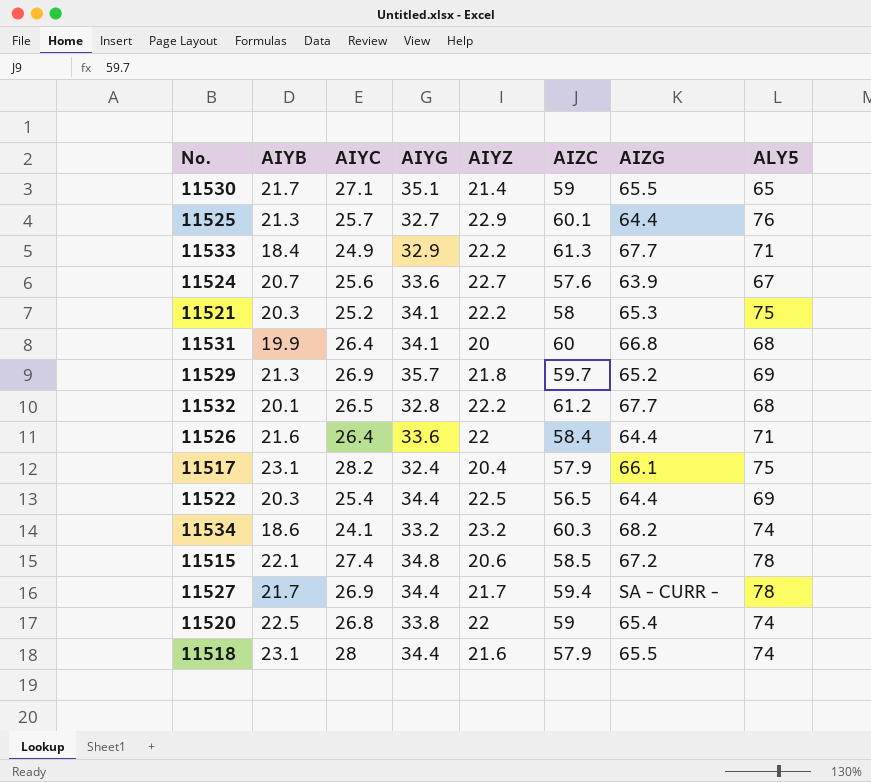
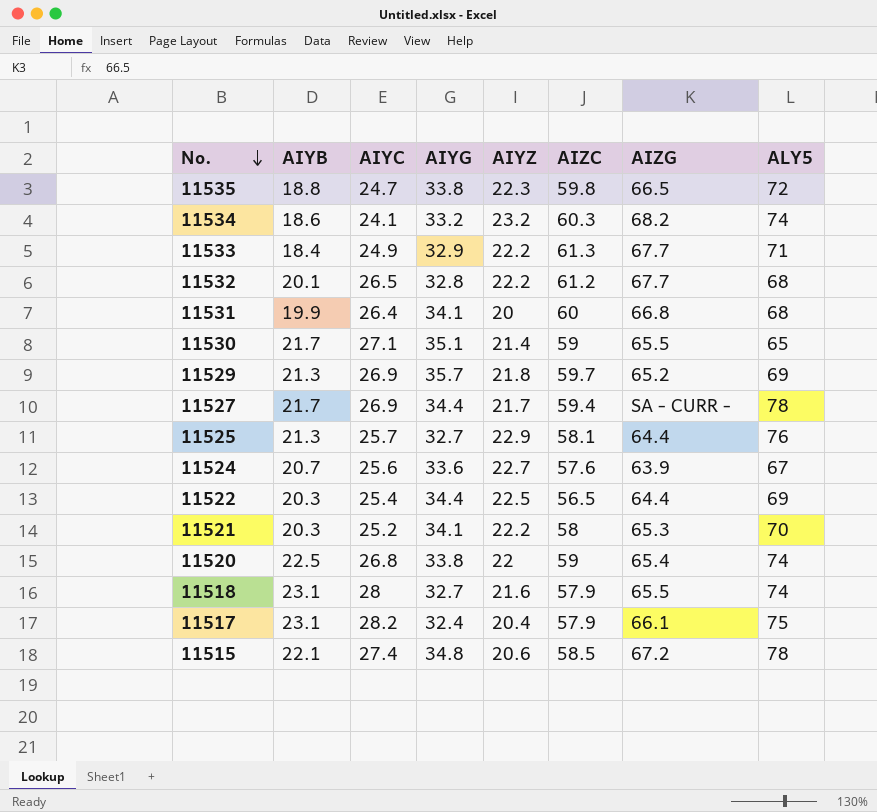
row order: none -> No. descending
row 11526: 21.6 | 26.4 | 33.6 | 22 | 58.4 | 64.4 | 71 -> none
row 11535: none -> 18.8 | 24.7 | 33.8 | 22.3 | 59.8 | 66.5 | 72
11525 | AIZC: 60.1 -> 58.1
11521 | ALY5: 75 -> 70
11518 | AIYG: 34.4 -> 32.7

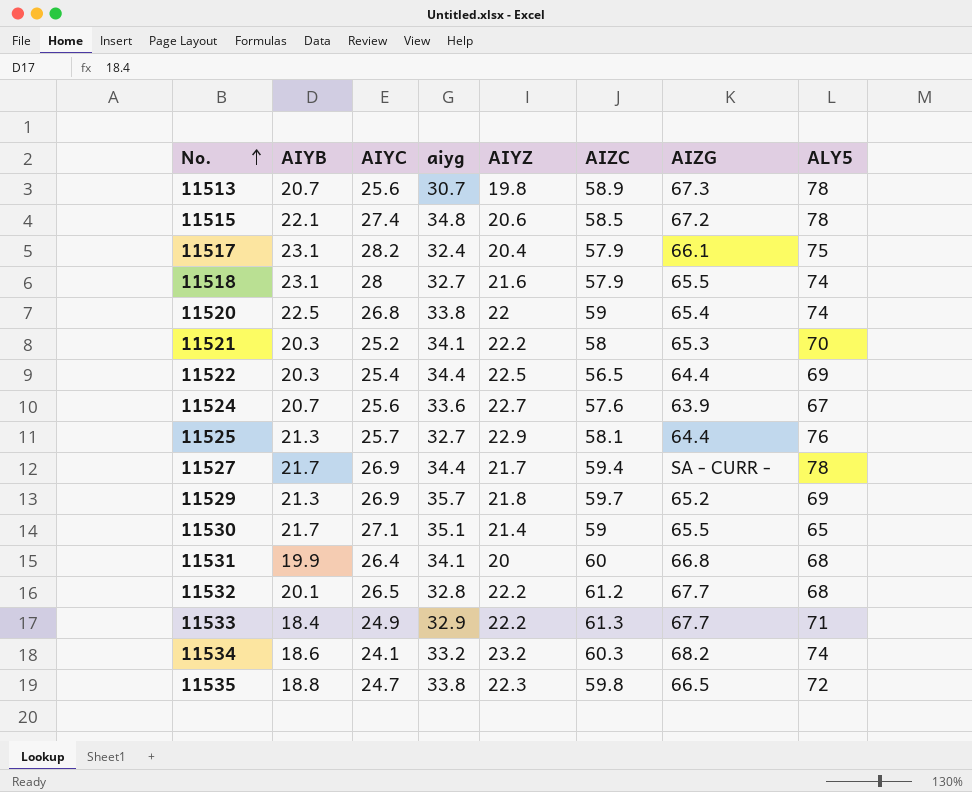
row order: No. descending -> No. ascending
column name: AIYG -> aiyg
row 11513: none -> 20.7 | 25.6 | 30.7 | 19.8 | 58.9 | 67.3 | 78

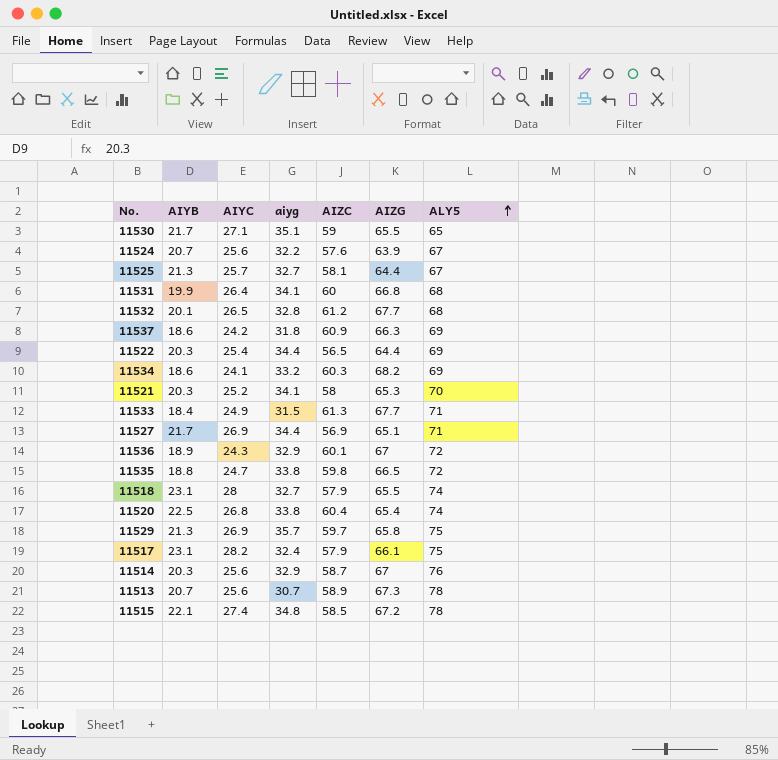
row order: No. ascending -> ALY5 ascending
column AIYZ | position: 5 -> none
11524 | aiyg: 33.6 -> 32.2
11525 | ALY5: 76 -> 67
row 11537: none -> 18.6 | 24.2 | 31.8 | 60.9 | 66.3 | 69
11534 | ALY5: 74 -> 69
11533 | aiyg: 32.9 -> 31.5
11527 | AIZC: 59.4 -> 56.9
11527 | AIZG: SA - CURR - -> 65.1
11527 | ALY5: 78 -> 71
row 11536: none -> 18.9 | 24.3 | 32.9 | 60.1 | 67 | 72
11520 | AIZC: 59 -> 60.4
11529 | AIZG: 65.2 -> 65.8
11529 | ALY5: 69 -> 75
row 11514: none -> 20.3 | 25.6 | 32.9 | 58.7 | 67 | 76

